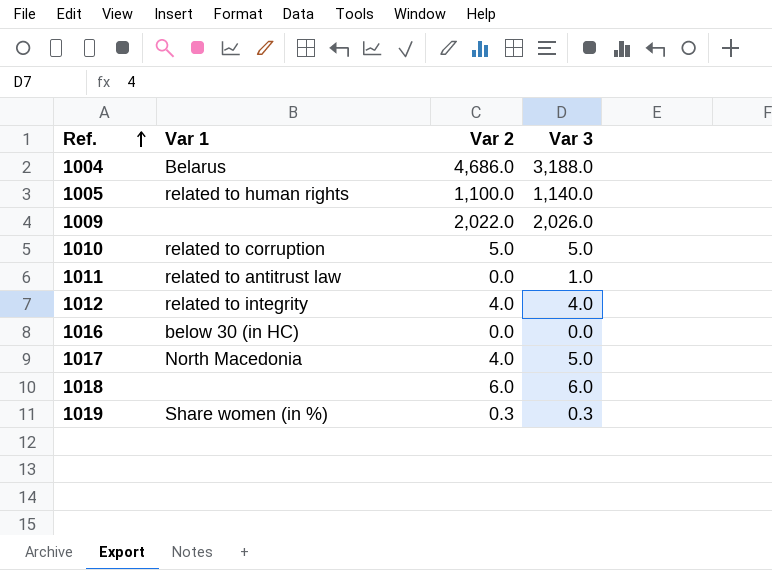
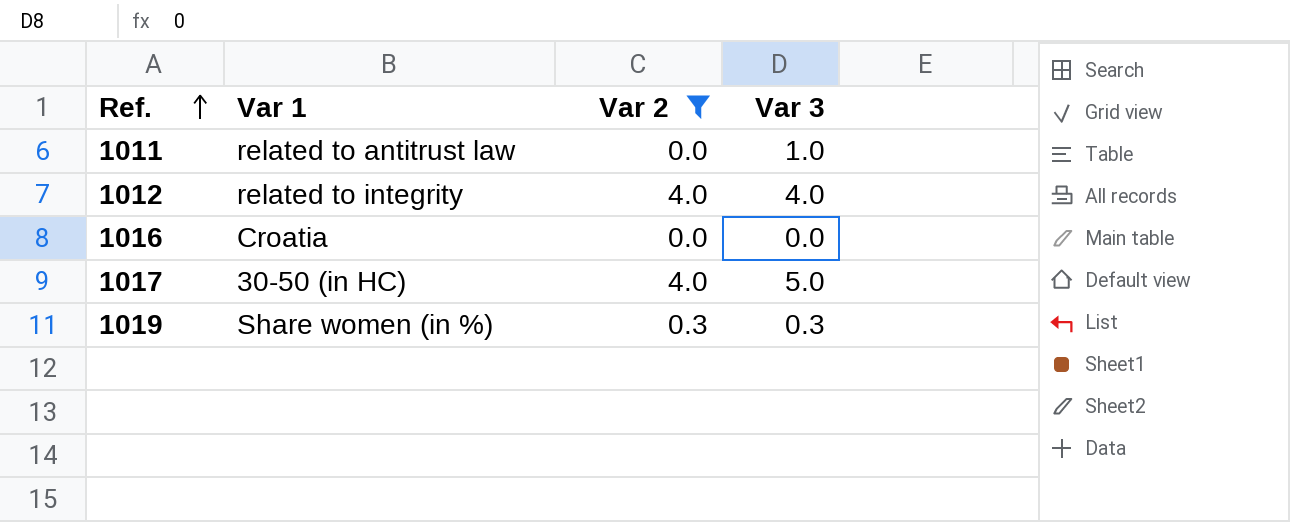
filter: none -> Var 2 <= 4.0
1016 | Var 1: below 30 (in HC) -> Croatia
1017 | Var 1: North Macedonia -> 30-50 (in HC)

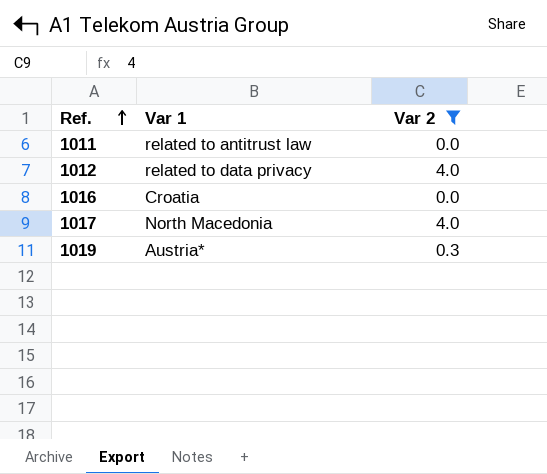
column Var 3 | position: 4 -> none
1012 | Var 1: related to integrity -> related to data privacy
1017 | Var 1: 30-50 (in HC) -> North Macedonia
1019 | Var 1: Share women (in %) -> Austria*

